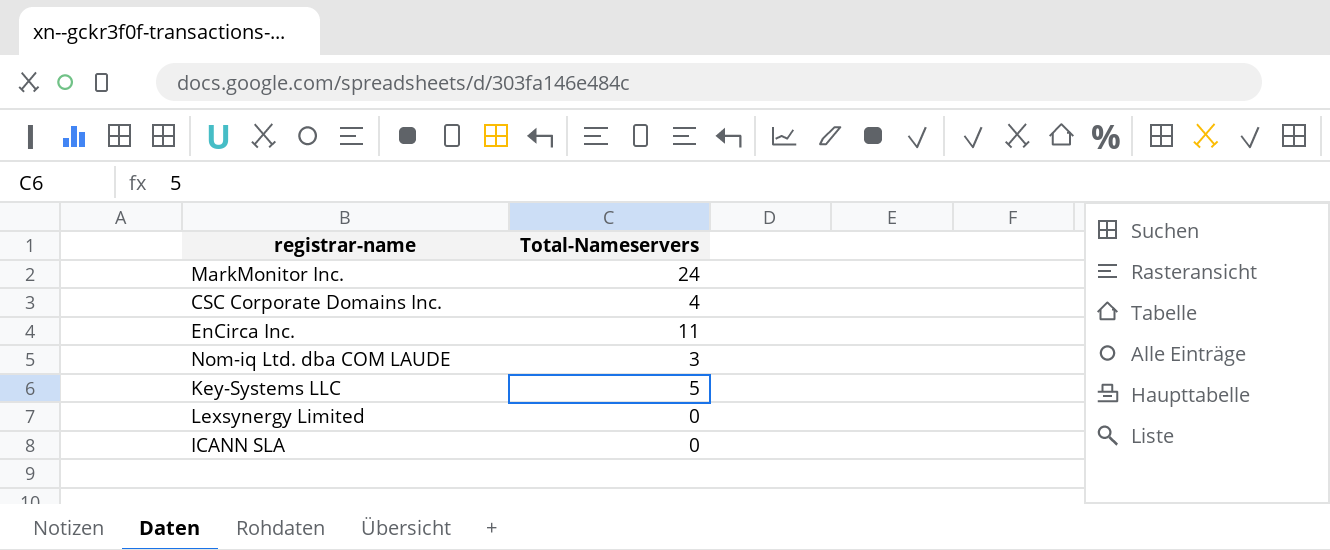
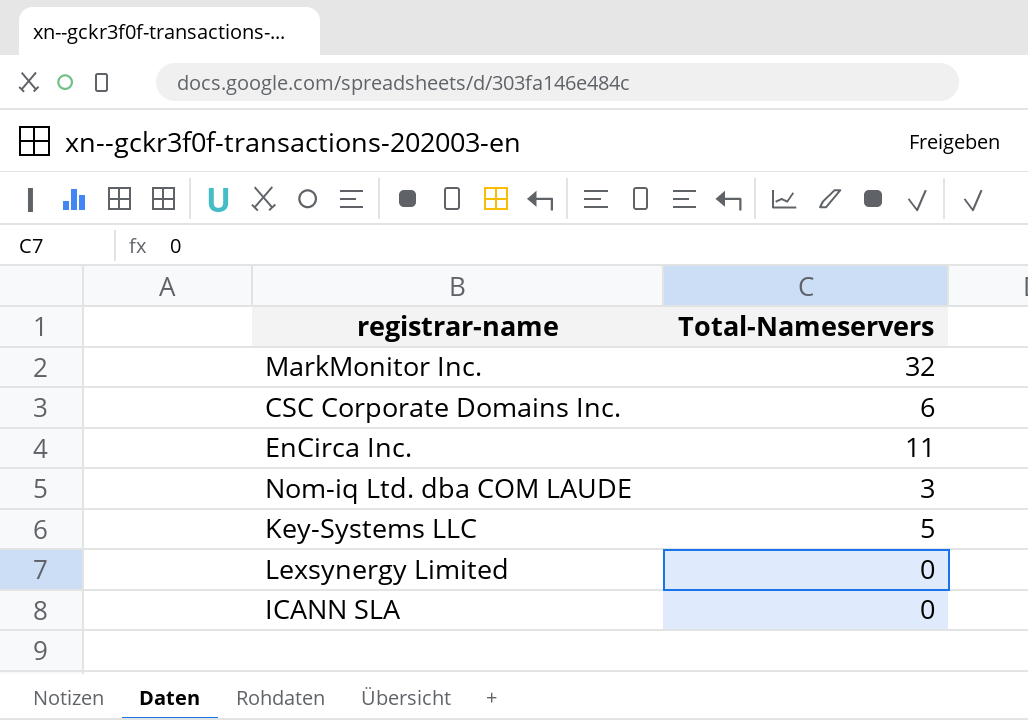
MarkMonitor Inc. | Total-Nameservers: 24 -> 32
CSC Corporate Domains Inc. | Total-Nameservers: 4 -> 6

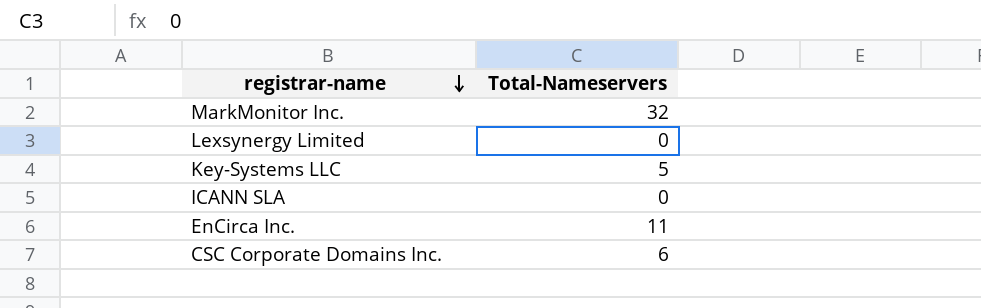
row order: none -> registrar-name descending
row Nom-iq Ltd. dba COM LAUDE: 3 -> none

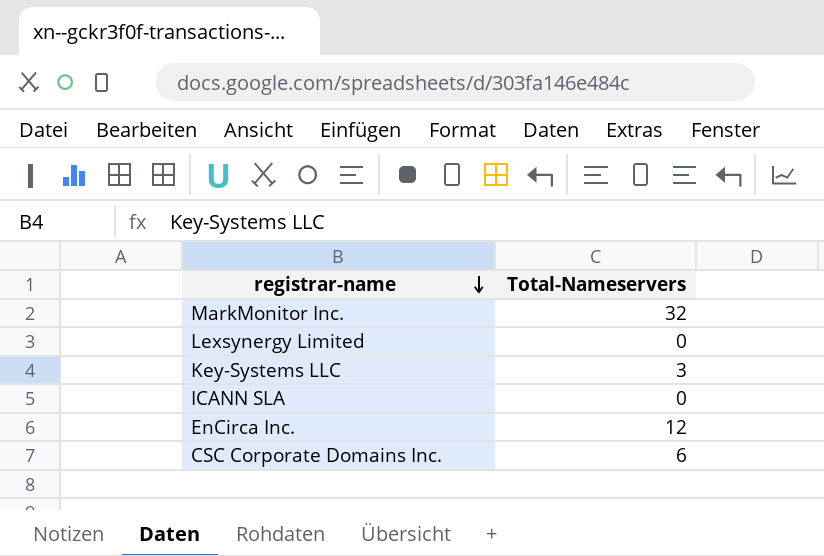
Key-Systems LLC | Total-Nameservers: 5 -> 3
EnCirca Inc. | Total-Nameservers: 11 -> 12

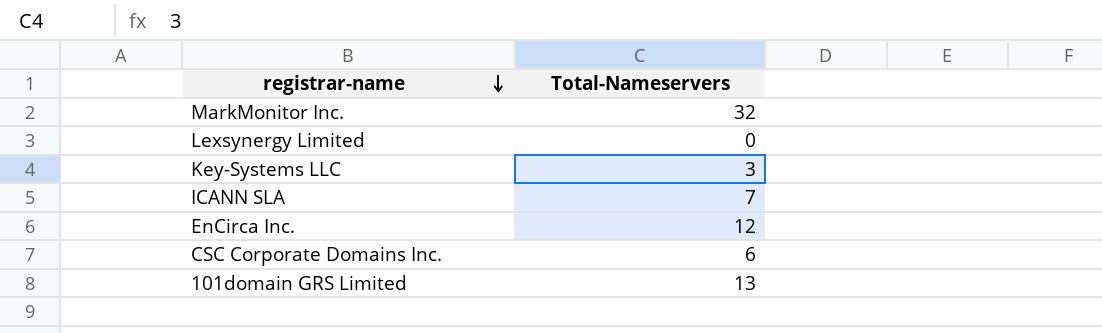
ICANN SLA | Total-Nameservers: 0 -> 7
row 101domain GRS Limited: none -> 13

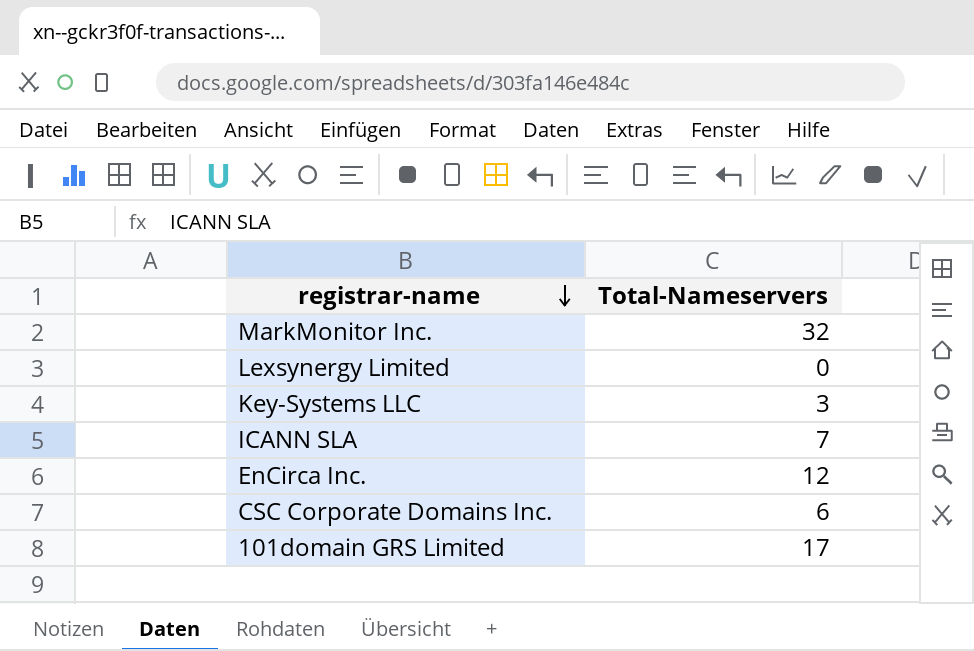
101domain GRS Limited | Total-Nameservers: 13 -> 17

